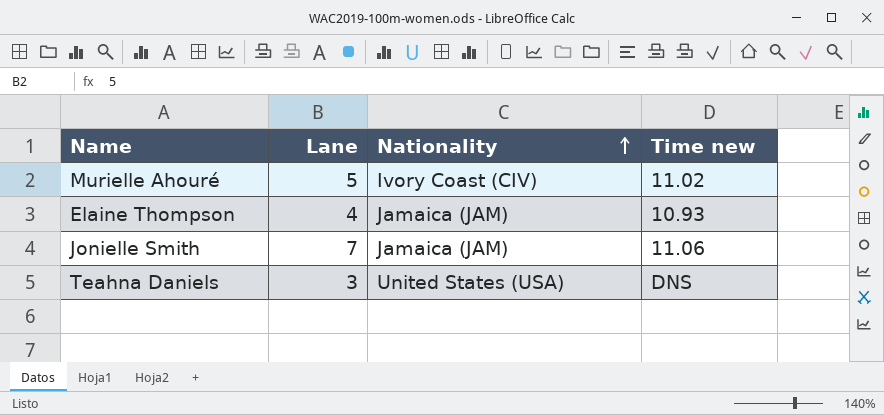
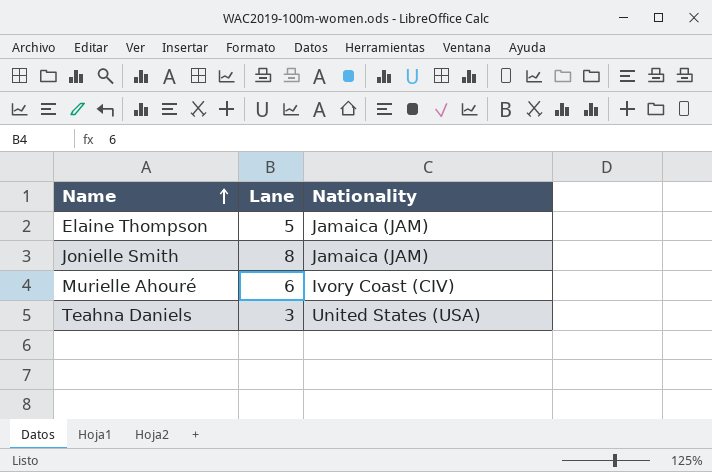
row order: Nationality ascending -> Name ascending
column Time new | position: 4 -> none
Elaine Thompson | Lane: 4 -> 5
Jonielle Smith | Lane: 7 -> 8
Murielle Ahouré | Lane: 5 -> 6

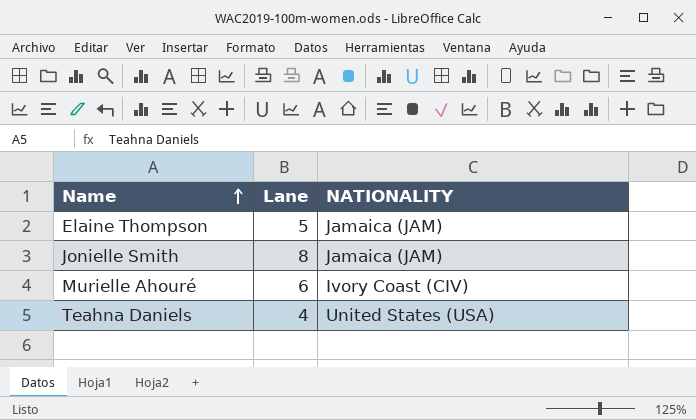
column name: Nationality -> NATIONALITY
Teahna Daniels | Lane: 3 -> 4

